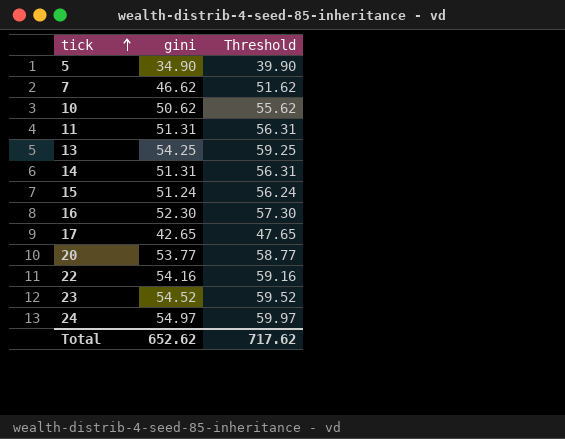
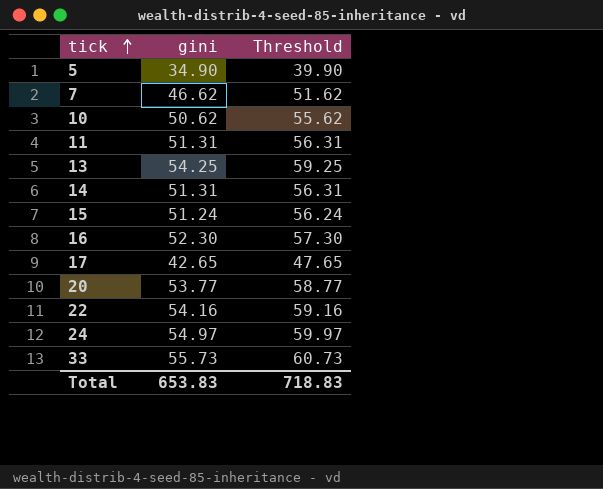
row 23: 54.52 | 59.52 -> none
row 33: none -> 55.73 | 60.73
Total | gini: 652.62 -> 653.83
Total | Threshold: 717.62 -> 718.83

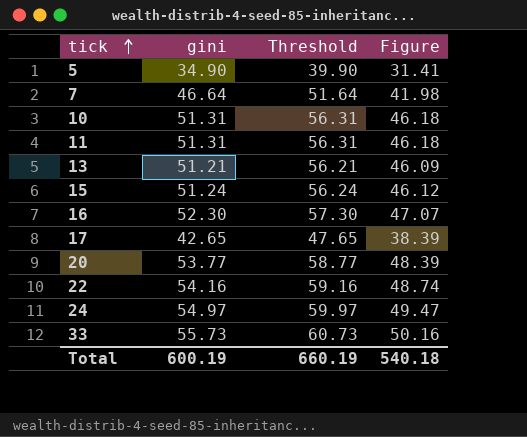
column Figure | formula: none -> [gini] * 0.9
row 14: 51.31 | 56.31 -> none
7 | gini: 46.62 -> 46.64
7 | Threshold: 51.62 -> 51.64
10 | gini: 50.62 -> 51.31
10 | Threshold: 55.62 -> 56.31
13 | gini: 54.25 -> 51.21
13 | Threshold: 59.25 -> 56.21
Total | gini: 653.83 -> 600.19
Total | Threshold: 718.83 -> 660.19

